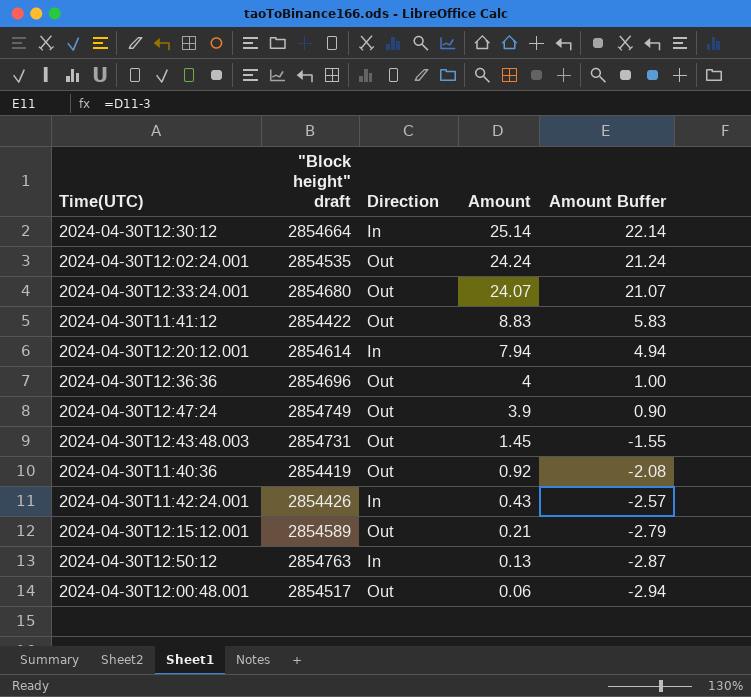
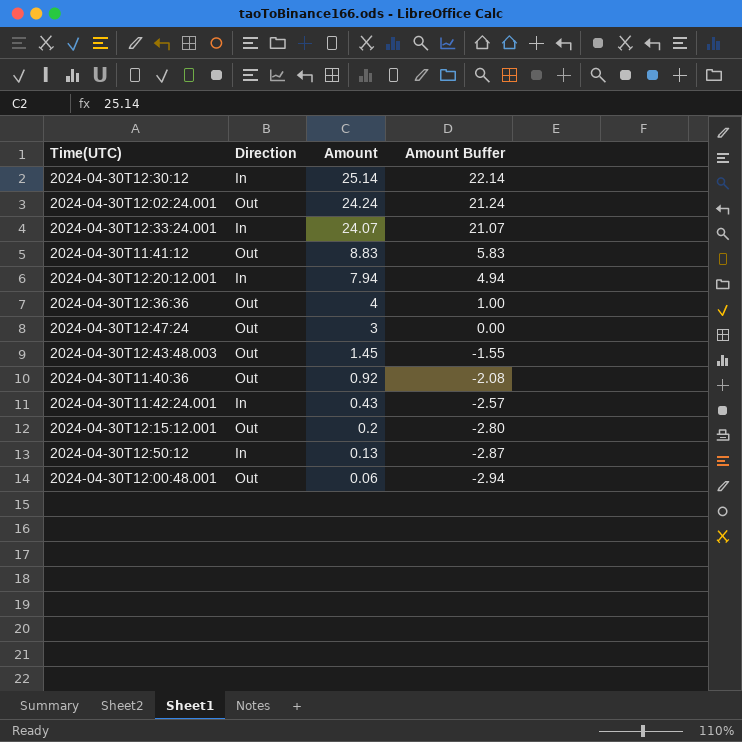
column "Block height" draft | position: 2 -> none
2024-04-30T12:33:24.001 | Direction: Out -> In
2024-04-30T12:47:24 | Amount: 3.9 -> 3
2024-04-30T12:47:24 | Amount Buffer: 0.90 -> 0.00
2024-04-30T12:15:12.001 | Amount: 0.21 -> 0.2
2024-04-30T12:15:12.001 | Amount Buffer: -2.79 -> -2.80

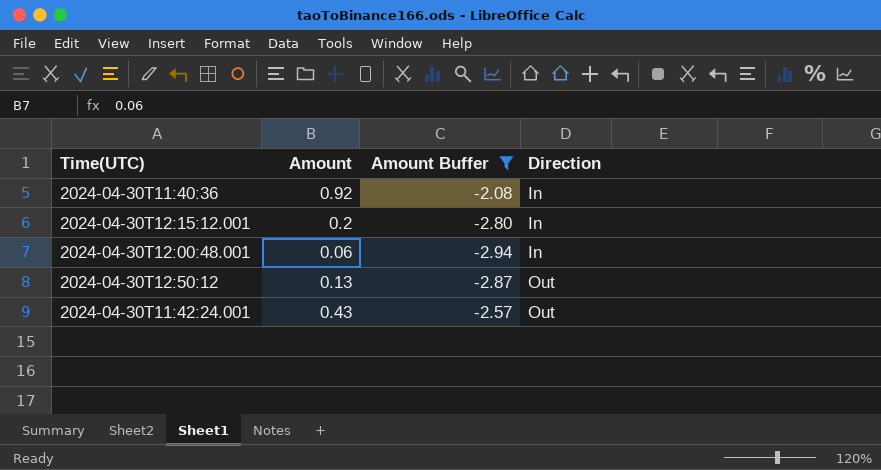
filter: none -> Amount Buffer <= -2.08
row order: Amount descending -> Direction ascending
column Direction | position: 2 -> 4
2024-04-30T11:40:36 | Direction: Out -> In
2024-04-30T12:15:12.001 | Direction: Out -> In
2024-04-30T12:00:48.001 | Direction: Out -> In
2024-04-30T12:50:12 | Direction: In -> Out
2024-04-30T11:42:24.001 | Direction: In -> Out

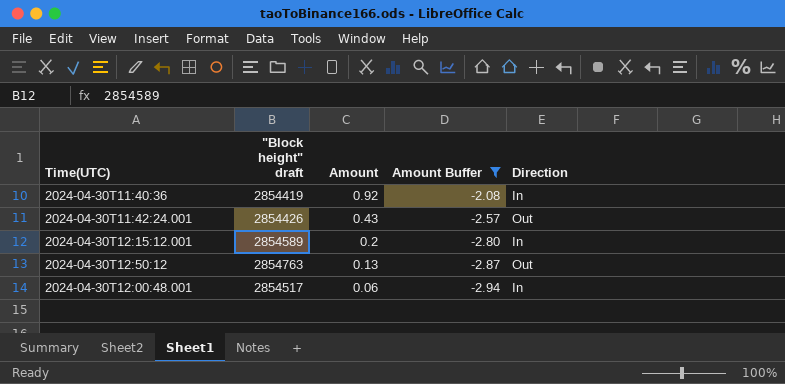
row order: Direction ascending -> Amount descending
column "Block height" draft | position: none -> 2

